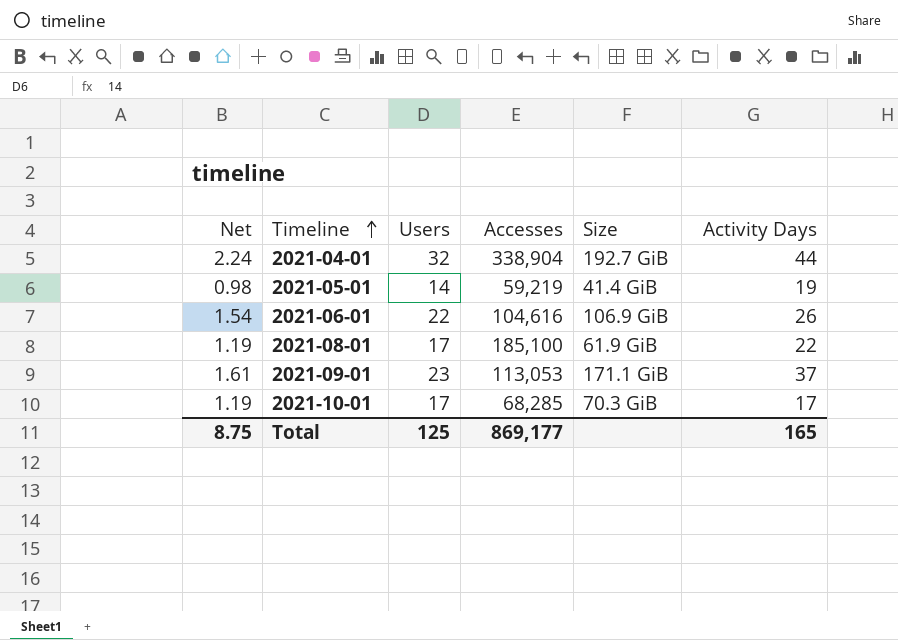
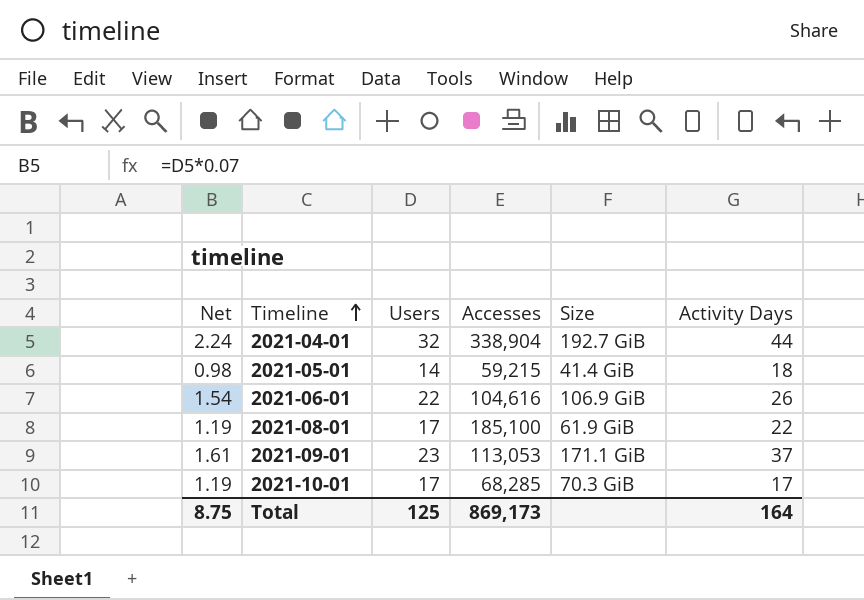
2021-05-01 | Accesses: 59,219 -> 59,215
2021-05-01 | Activity Days: 19 -> 18
Total | Accesses: 869,177 -> 869,173
Total | Activity Days: 165 -> 164

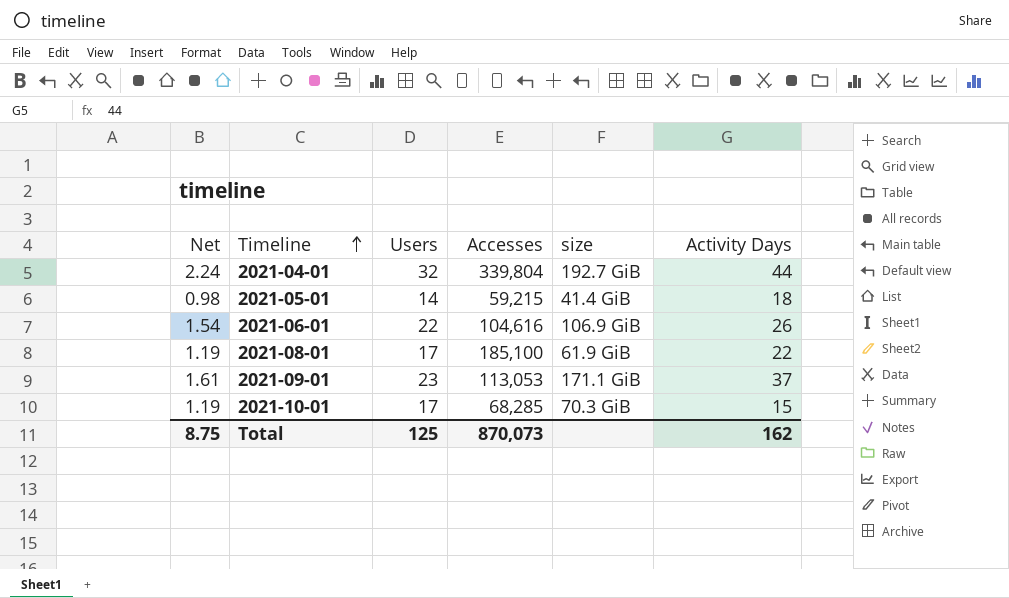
column name: Size -> size
2021-04-01 | Accesses: 338,904 -> 339,804
2021-10-01 | Activity Days: 17 -> 15
Total | Accesses: 869,173 -> 870,073
Total | Activity Days: 164 -> 162

